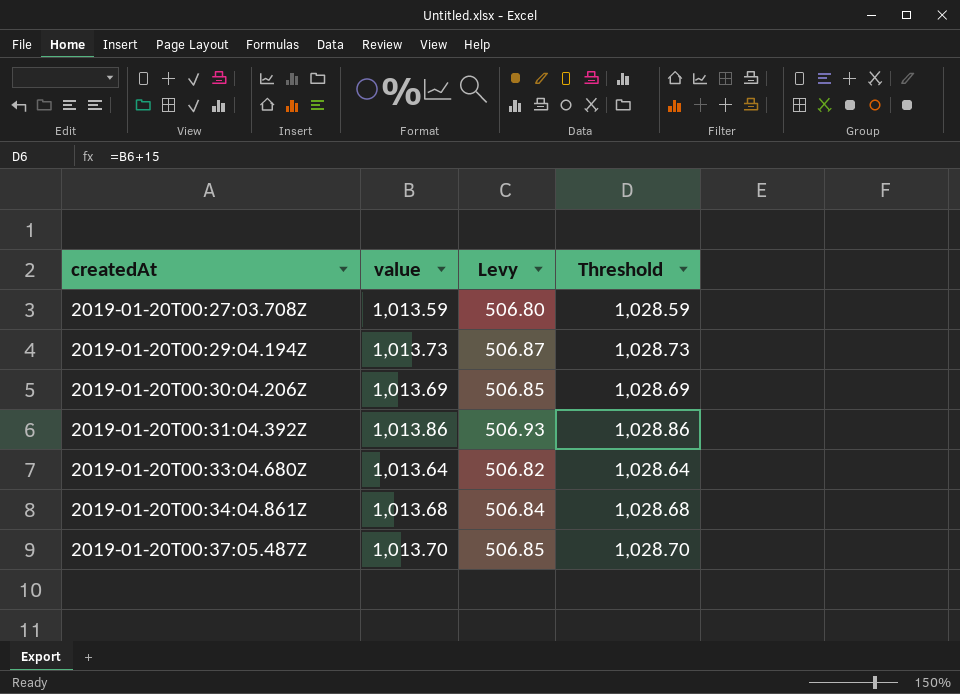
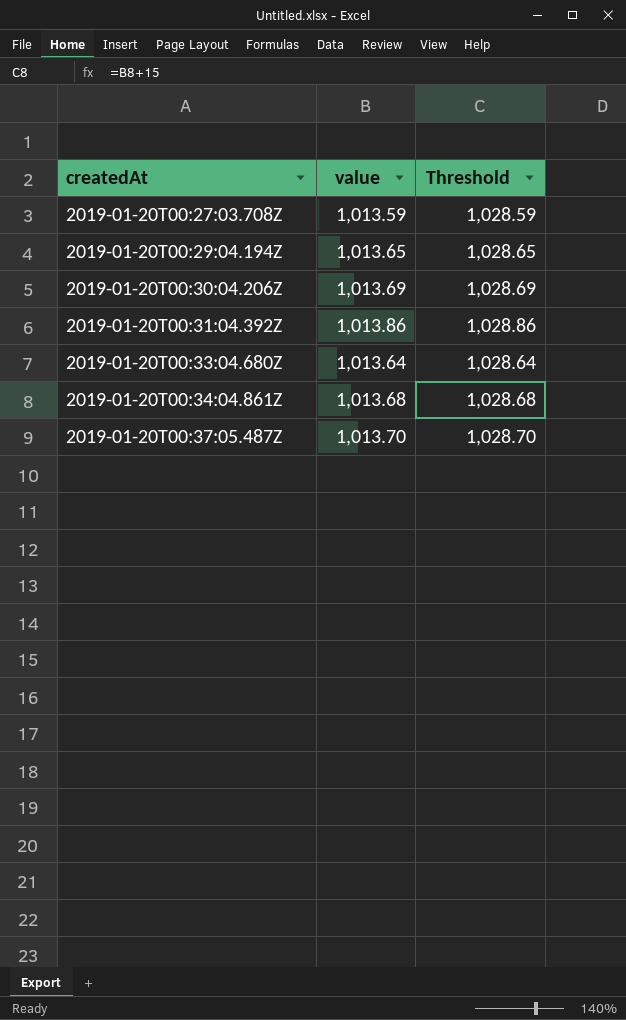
column Levy | formula: [value] * 0.5 -> none
2019-01-20T00:29:04.194Z | value: 1,013.73 -> 1,013.65
2019-01-20T00:29:04.194Z | Threshold: 1,028.73 -> 1,028.65

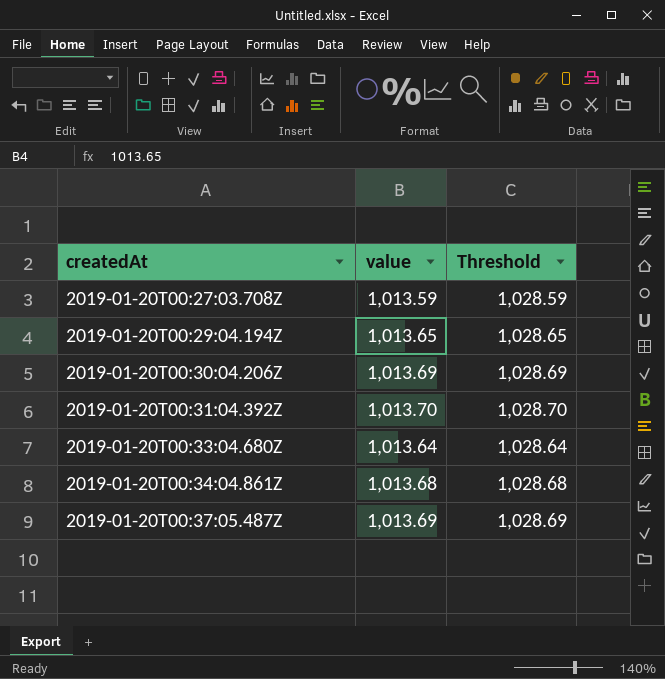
2019-01-20T00:31:04.392Z | value: 1,013.86 -> 1,013.70
2019-01-20T00:31:04.392Z | Threshold: 1,028.86 -> 1,028.70
2019-01-20T00:37:05.487Z | value: 1,013.70 -> 1,013.69
2019-01-20T00:37:05.487Z | Threshold: 1,028.70 -> 1,028.69

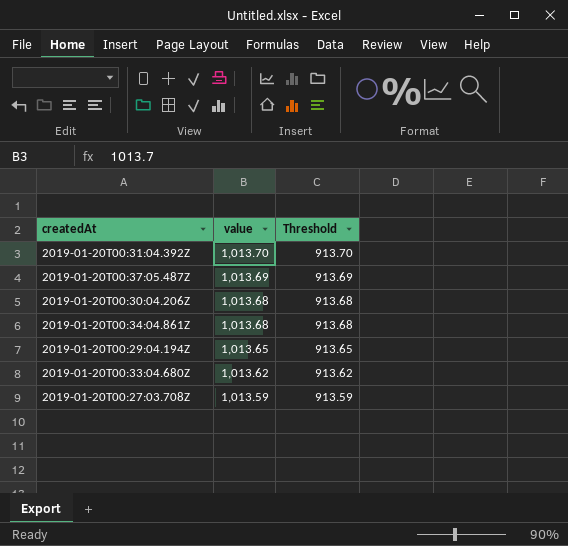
row order: createdAt ascending -> value descending
column Threshold | formula: [value] + 15 -> [value] - 100
2019-01-20T00:30:04.206Z | value: 1,013.69 -> 1,013.68
2019-01-20T00:33:04.680Z | value: 1,013.64 -> 1,013.62

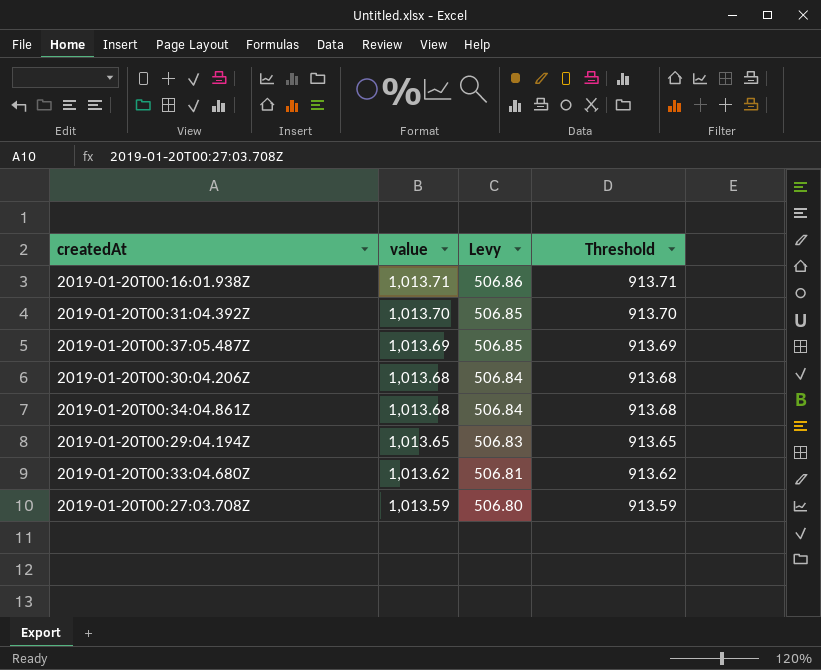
column Levy | formula: none -> [value] * 0.5
row 2019-01-20T00:16:01.938Z: none -> 1,013.71 | 506.86 | 913.71

